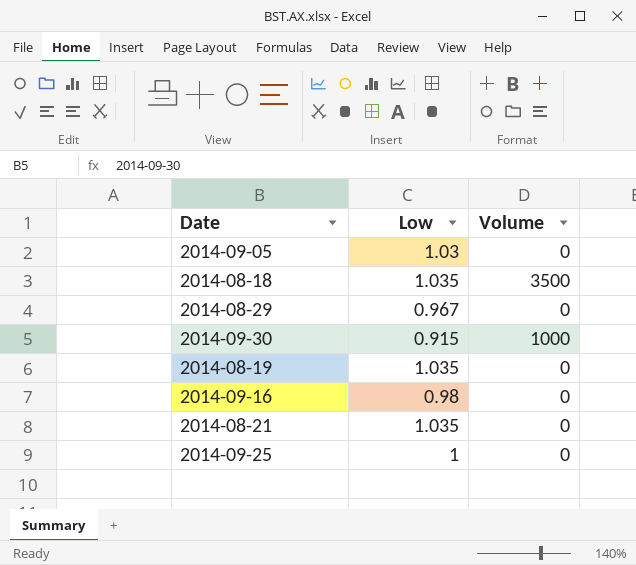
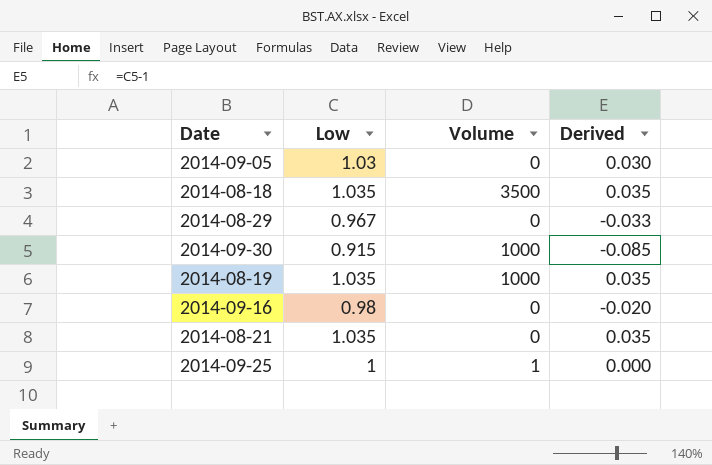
column Derived | formula: none -> [Low] - 1
2014-08-19 | Volume: 0 -> 1000
2014-09-25 | Volume: 0 -> 1

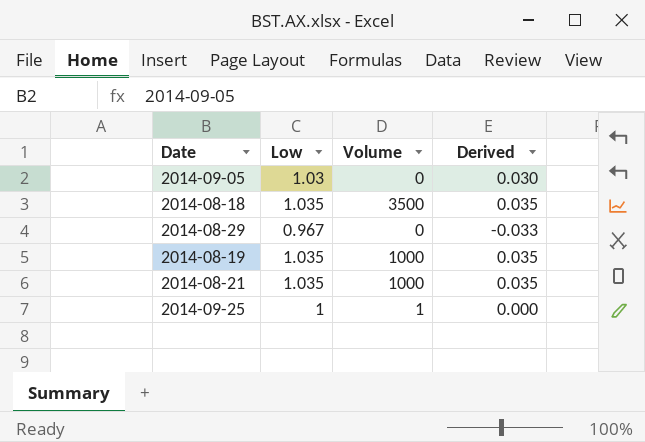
row 2014-09-30: 0.915 | 1000 | -0.085 -> none
row 2014-09-16: 0.98 | 0 | -0.020 -> none
2014-08-21 | Volume: 0 -> 1000

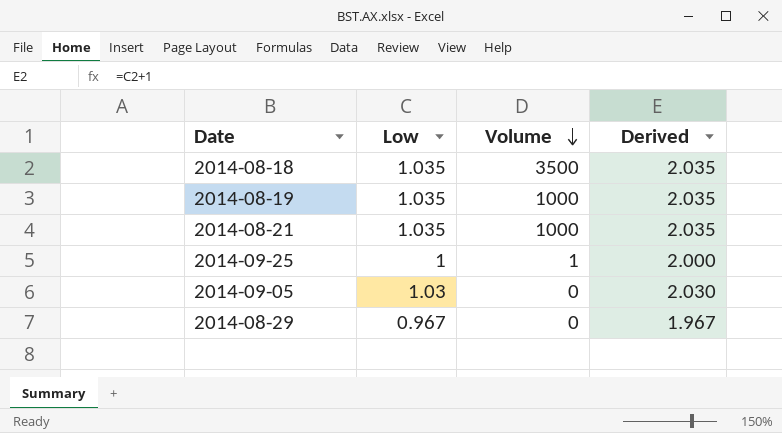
row order: none -> Volume descending
column Derived | formula: [Low] - 1 -> [Low] + 1

